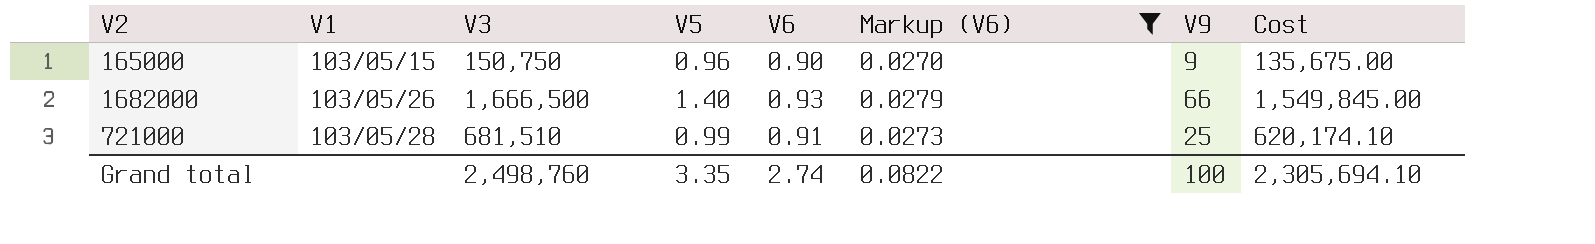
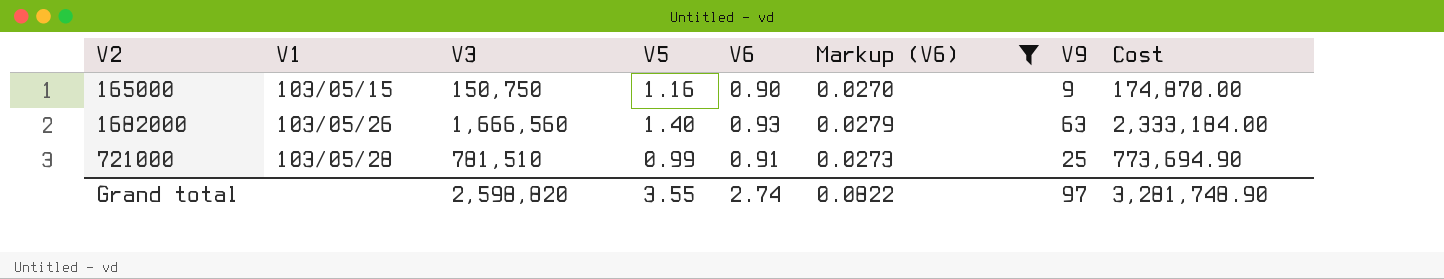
column Cost | formula: [V3] * [V6] -> [V3] * [V5]
165000 | V5: 0.96 -> 1.16
1682000 | V3: 1,666,500 -> 1,666,560
1682000 | V9: 66 -> 63
721000 | V3: 681,510 -> 781,510
Grand total | V3: 2,498,760 -> 2,598,820
Grand total | V5: 3.35 -> 3.55
Grand total | V9: 100 -> 97
Grand total | Cost: 2,305,694.10 -> 3,281,748.90

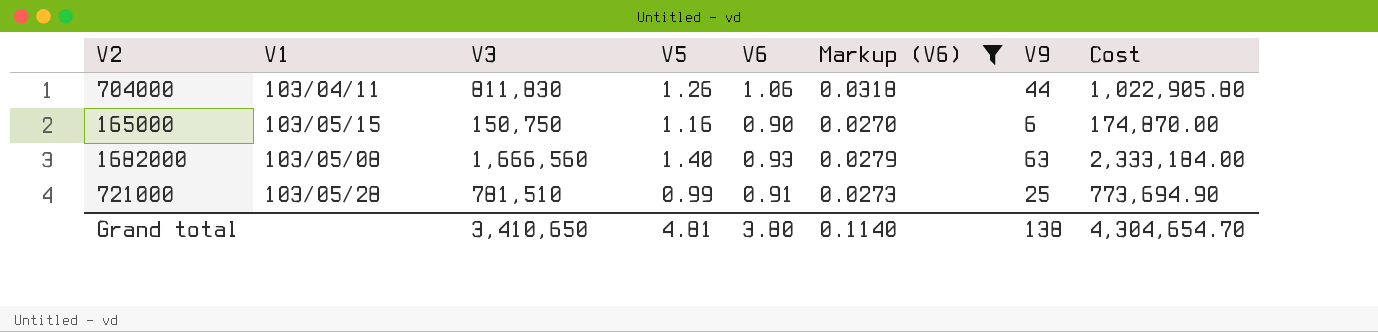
row 704000: none -> 103/04/11 | 811,830 | 1.26 | 1.06 | 0.0318 | 44 | 1,022,905.80
165000 | V9: 9 -> 6
1682000 | V1: 103/05/26 -> 103/05/08
Grand total | V3: 2,598,820 -> 3,410,650
Grand total | V5: 3.55 -> 4.81
Grand total | V6: 2.74 -> 3.80
Grand total | Markup (V6): 0.0822 -> 0.1140
Grand total | V9: 97 -> 138
Grand total | Cost: 3,281,748.90 -> 4,304,654.70

